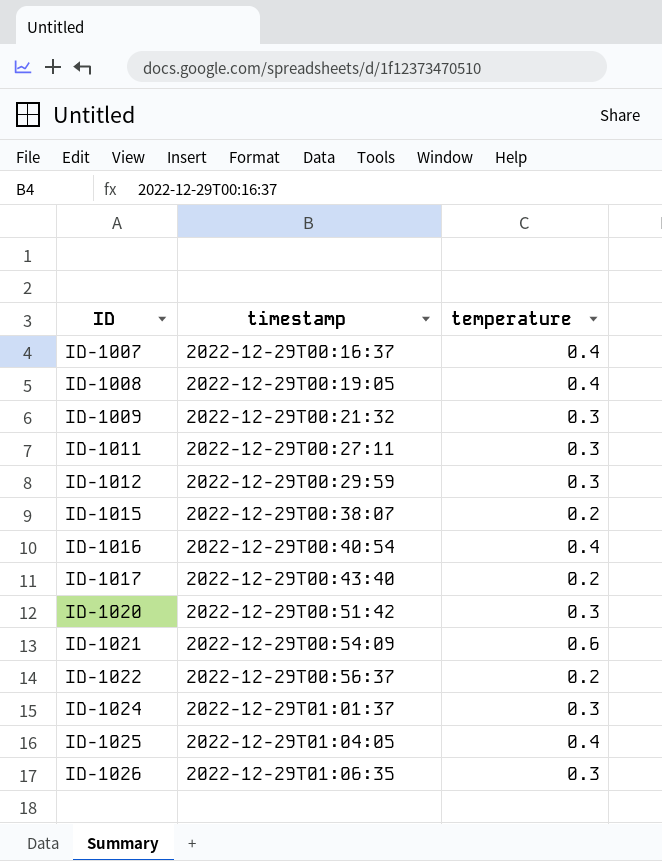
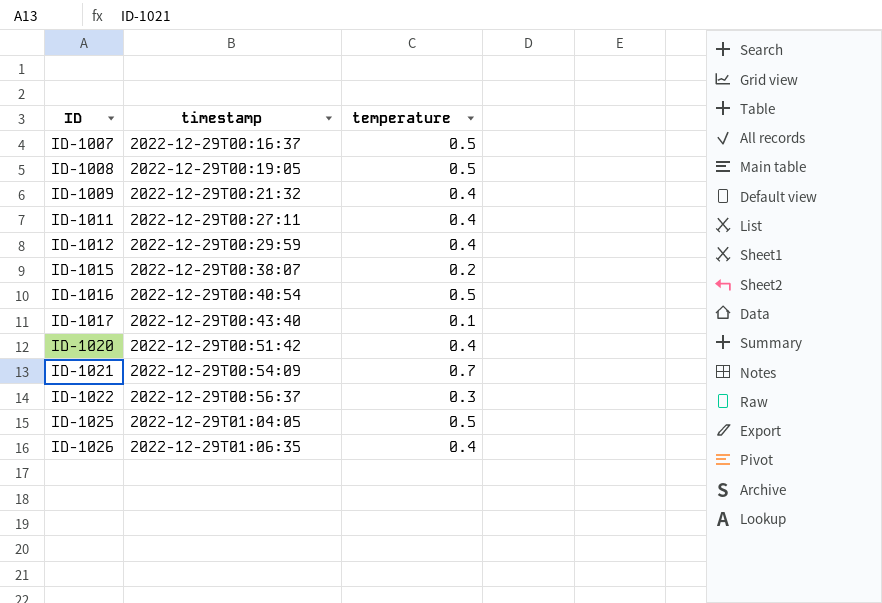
row ID-1024: 2022-12-29T01:01:37 | 0.3 -> none
ID-1007 | temperature: 0.4 -> 0.5
ID-1008 | temperature: 0.4 -> 0.5
ID-1009 | temperature: 0.3 -> 0.4
ID-1011 | temperature: 0.3 -> 0.4
ID-1012 | temperature: 0.3 -> 0.4
ID-1016 | temperature: 0.4 -> 0.5
ID-1017 | temperature: 0.2 -> 0.1
ID-1020 | temperature: 0.3 -> 0.4
ID-1021 | temperature: 0.6 -> 0.7
ID-1022 | temperature: 0.2 -> 0.3
ID-1025 | temperature: 0.4 -> 0.5
ID-1026 | temperature: 0.3 -> 0.4

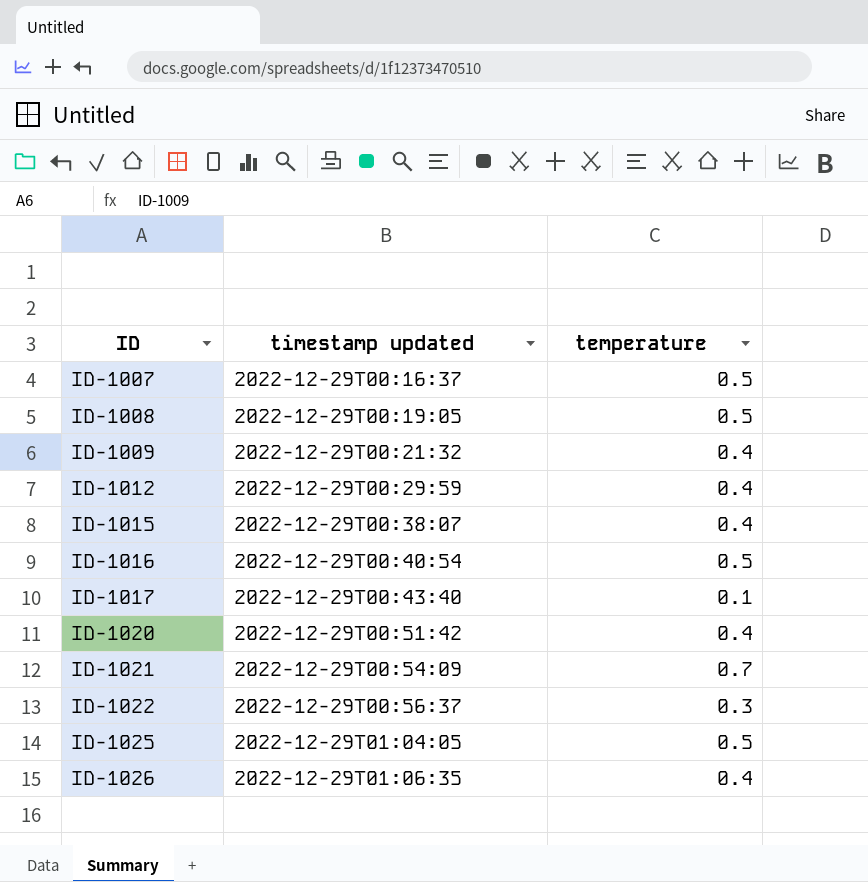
column name: timestamp -> timestamp updated
row ID-1011: 2022-12-29T00:27:11 | 0.4 -> none
ID-1015 | temperature: 0.2 -> 0.4

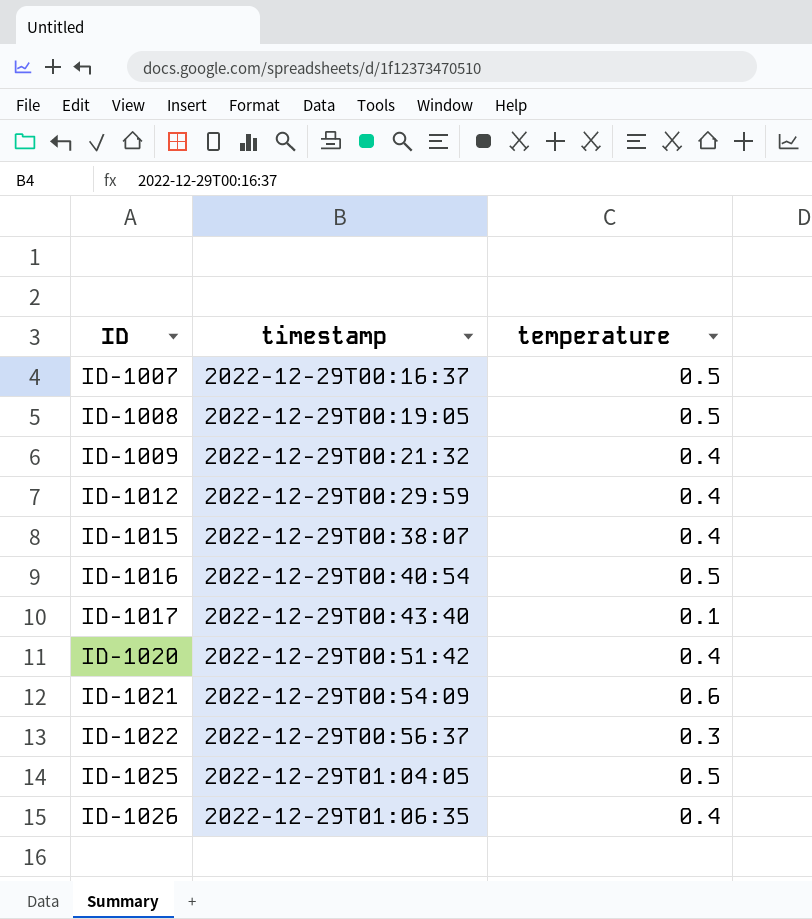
column name: timestamp updated -> timestamp
ID-1021 | temperature: 0.7 -> 0.6

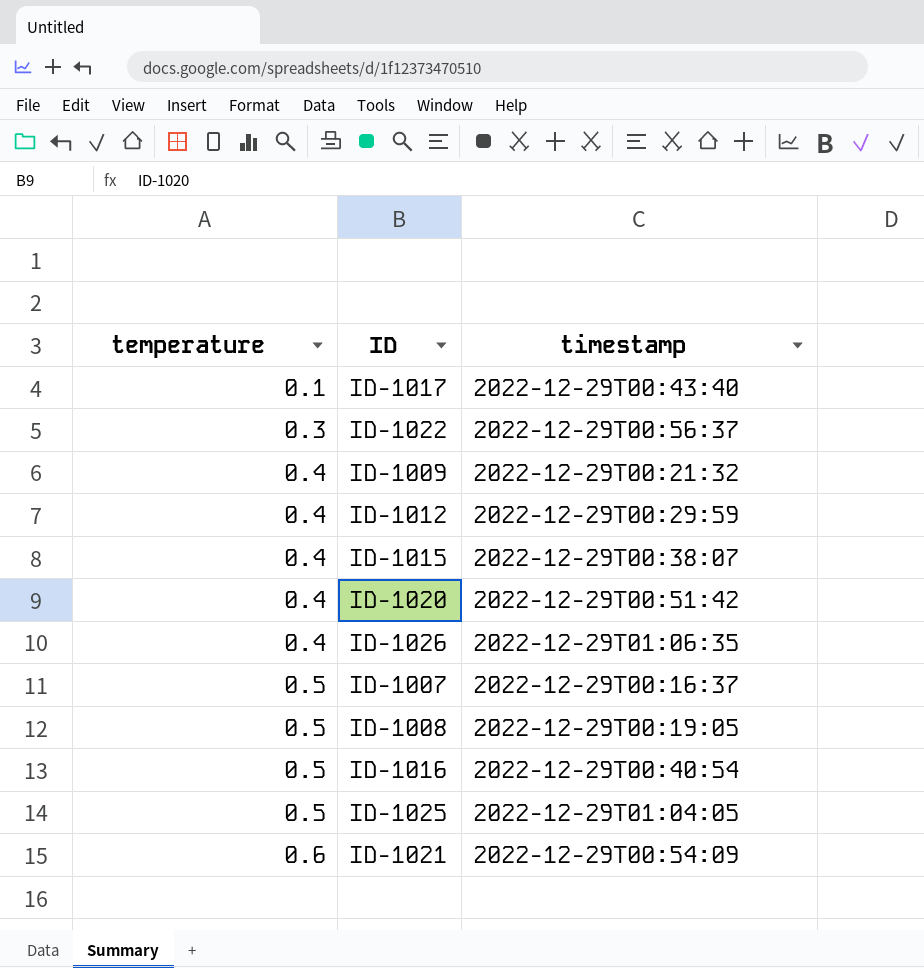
row order: ID ascending -> temperature ascending
column temperature | position: 3 -> 1

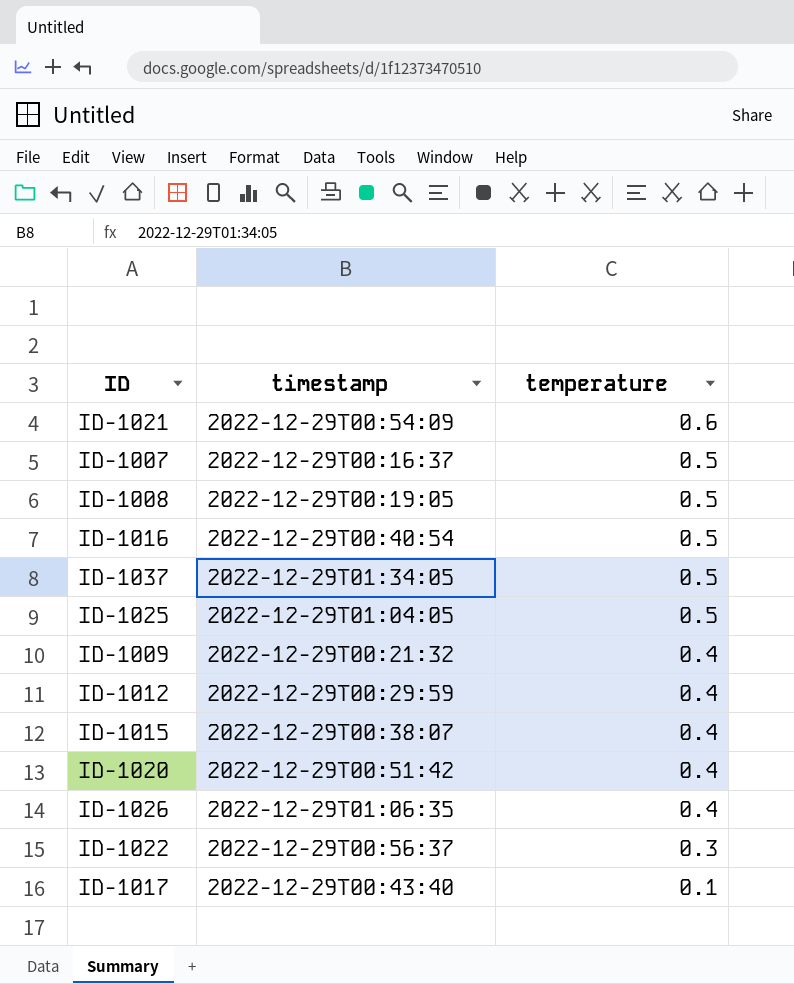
row order: temperature ascending -> temperature descending
column temperature | position: 1 -> 3
row ID-1037: none -> 2022-12-29T01:34:05 | 0.5

